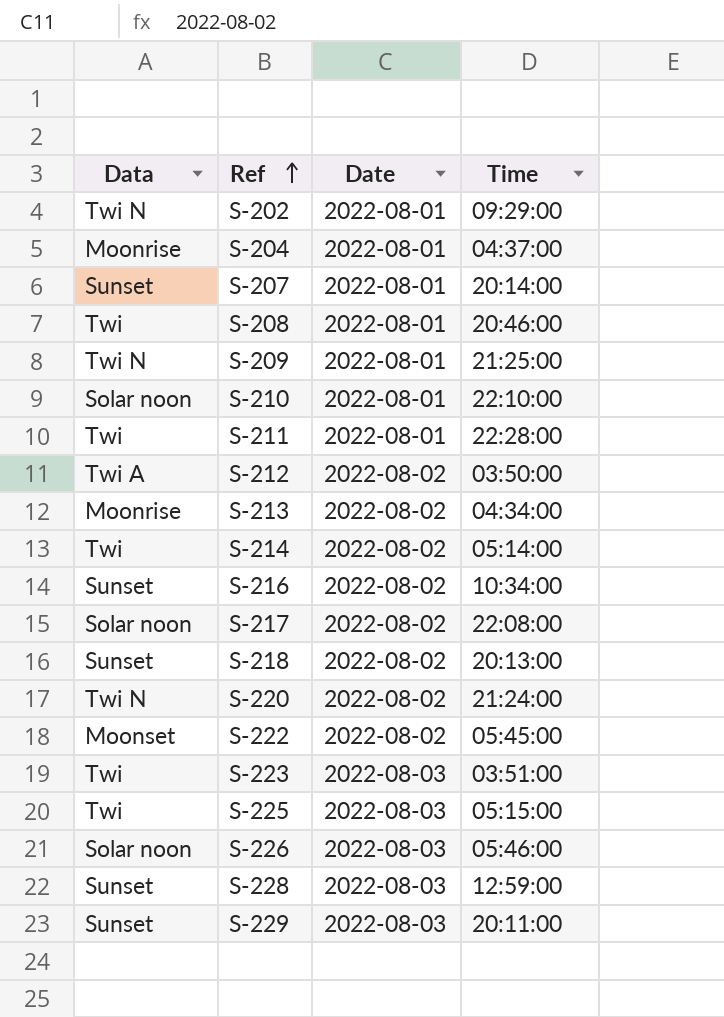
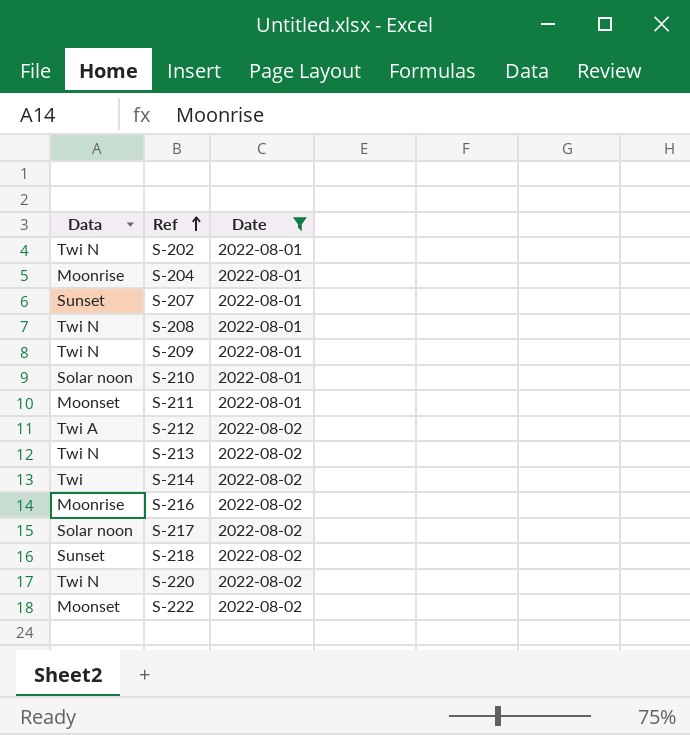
filter: none -> Date != 2022-08-03
column Time | position: 4 -> none
S-208 | Data: Twi -> Twi N
S-211 | Data: Twi -> Moonset
S-213 | Data: Moonrise -> Twi N
S-216 | Data: Sunset -> Moonrise

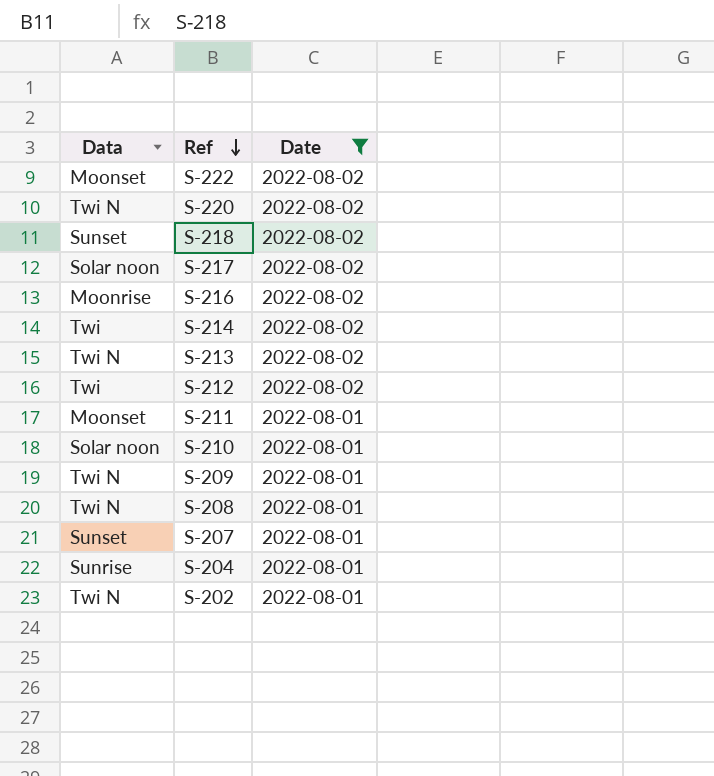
row order: Ref ascending -> Ref descending
S-212 | Data: Twi A -> Twi
S-204 | Data: Moonrise -> Sunrise

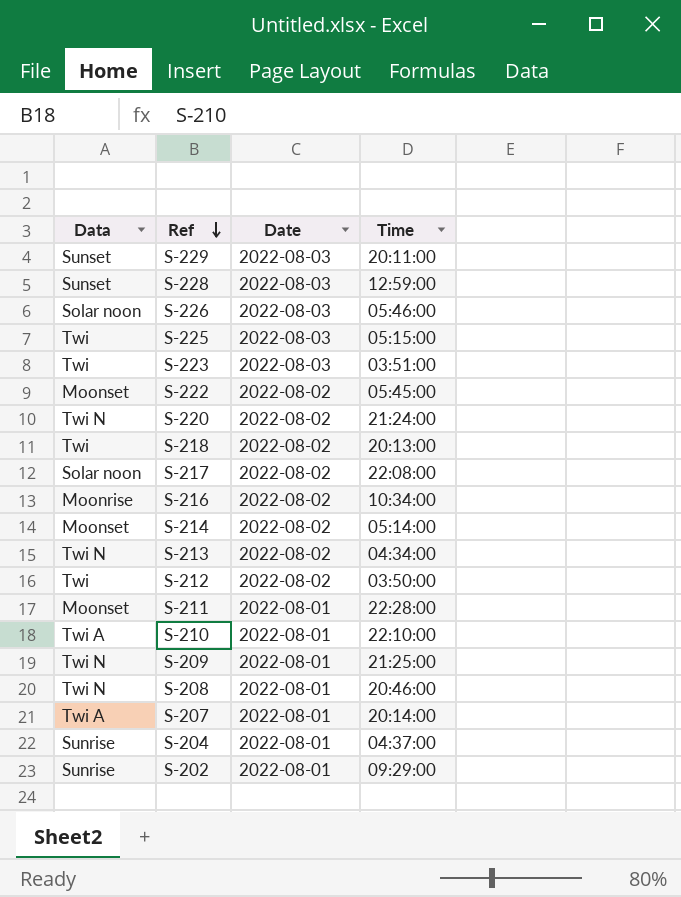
filter: Date != 2022-08-03 -> none
column Time | position: none -> 4
S-218 | Data: Sunset -> Twi
S-214 | Data: Twi -> Moonset
S-210 | Data: Solar noon -> Twi A
S-207 | Data: Sunset -> Twi A
S-202 | Data: Twi N -> Sunrise

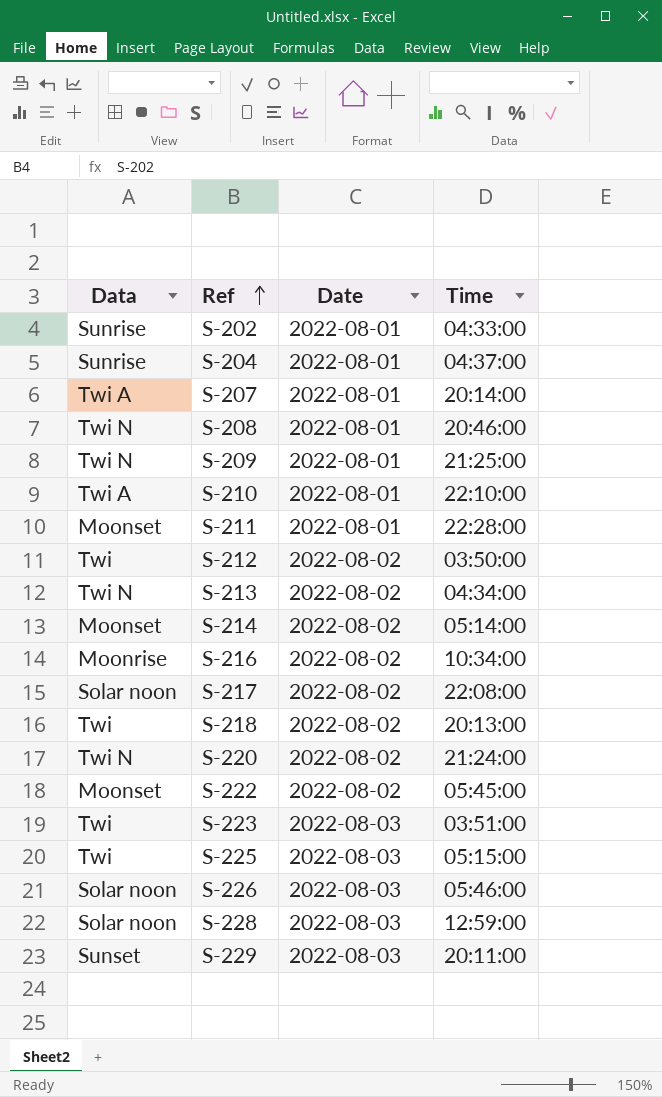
row order: Ref descending -> Ref ascending
S-202 | Time: 09:29:00 -> 04:33:00
S-228 | Data: Sunset -> Solar noon

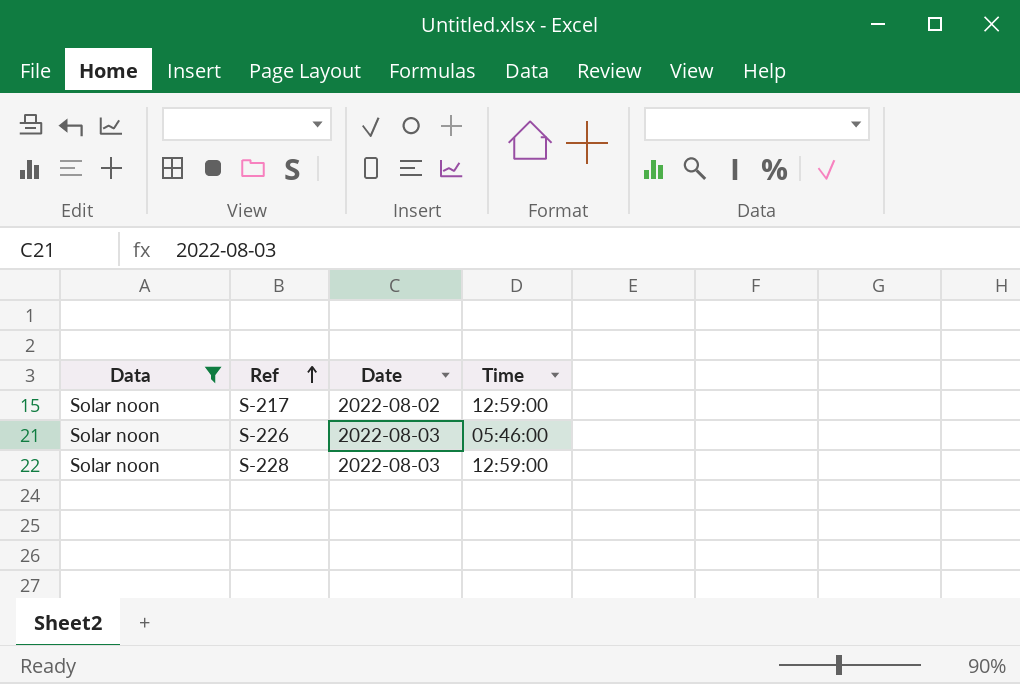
filter: none -> Data = Solar noon
S-217 | Time: 22:08:00 -> 12:59:00

